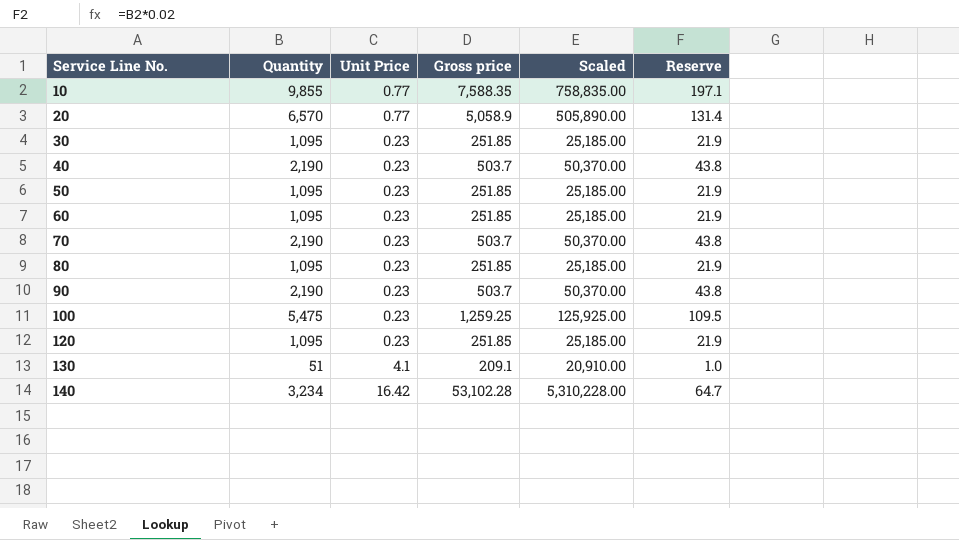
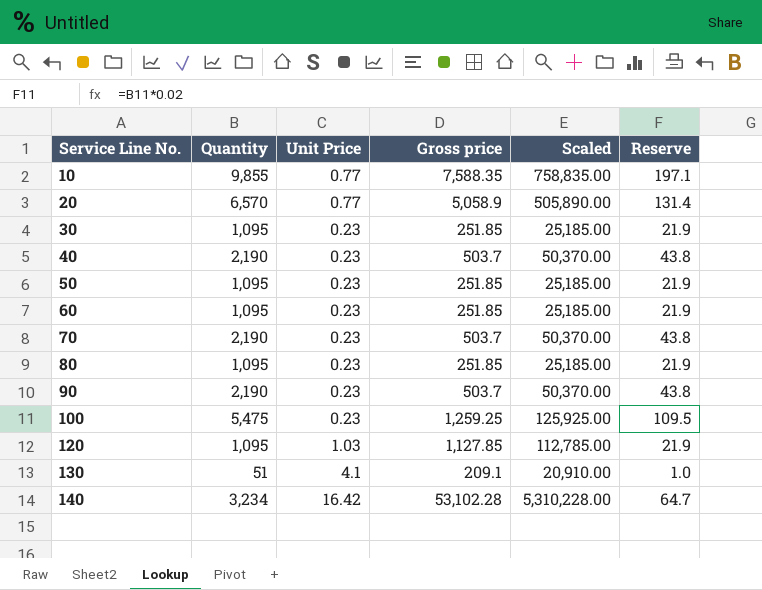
120 | Unit Price: 0.23 -> 1.03
120 | Gross price: 251.85 -> 1,127.85
120 | Scaled: 25,185.00 -> 112,785.00

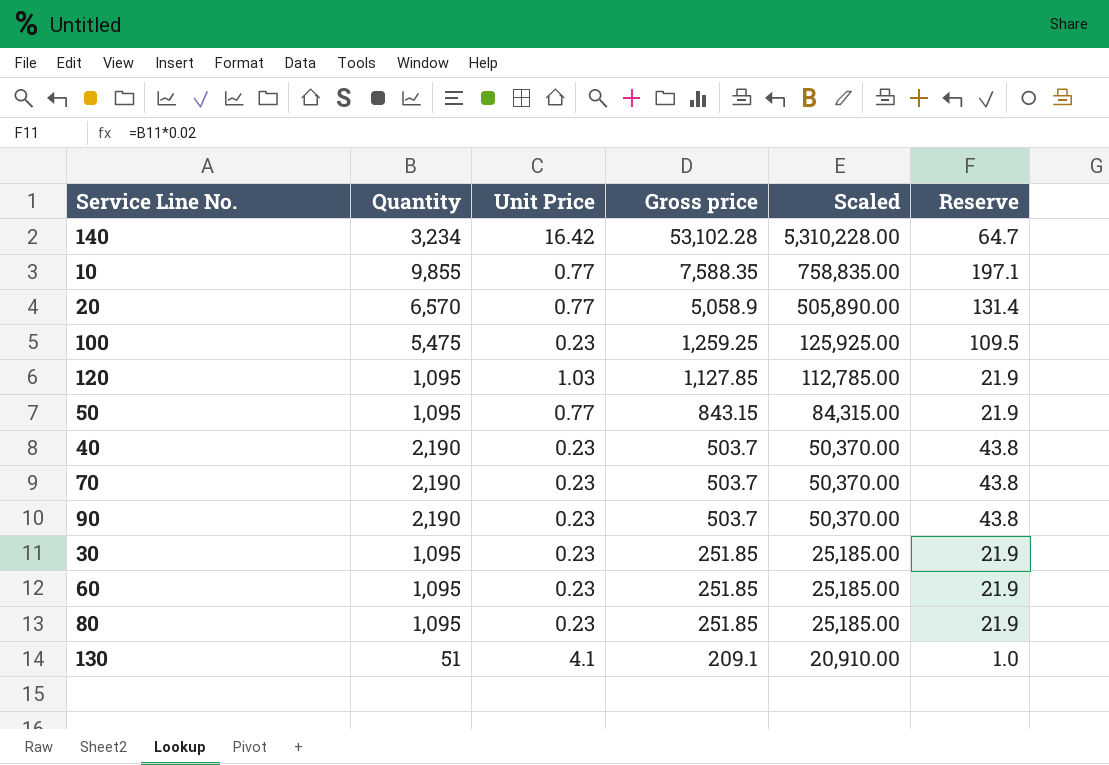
row order: Service Line No. ascending -> Gross price descending
50 | Unit Price: 0.23 -> 0.77
50 | Gross price: 251.85 -> 843.15
50 | Scaled: 25,185.00 -> 84,315.00

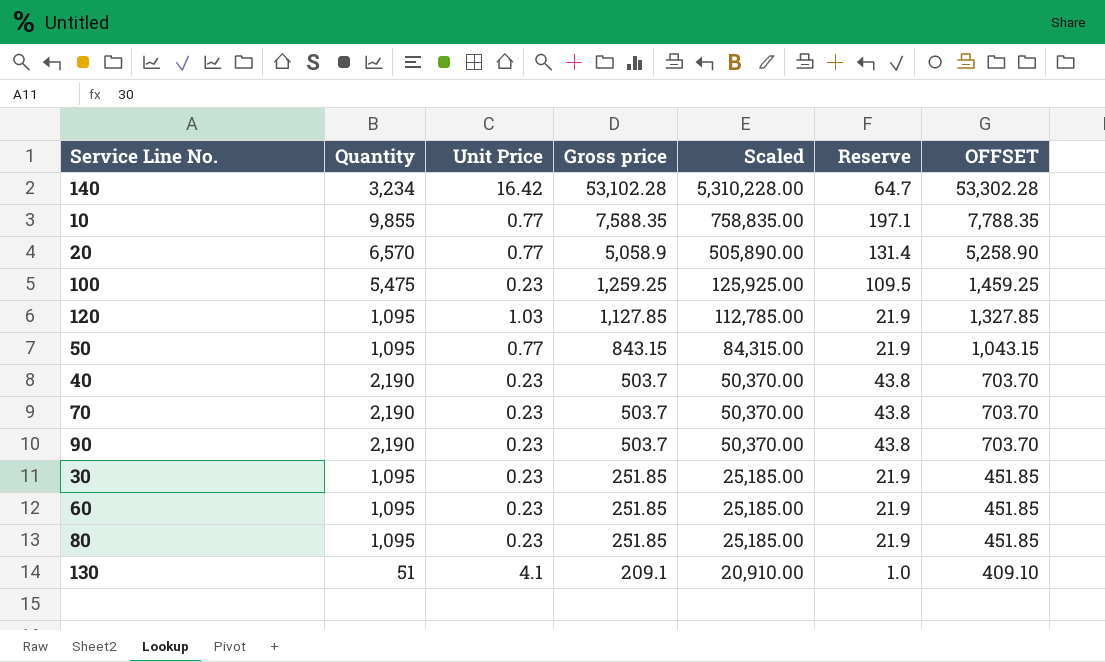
column OFFSET | formula: none -> [Gross price] + 200

